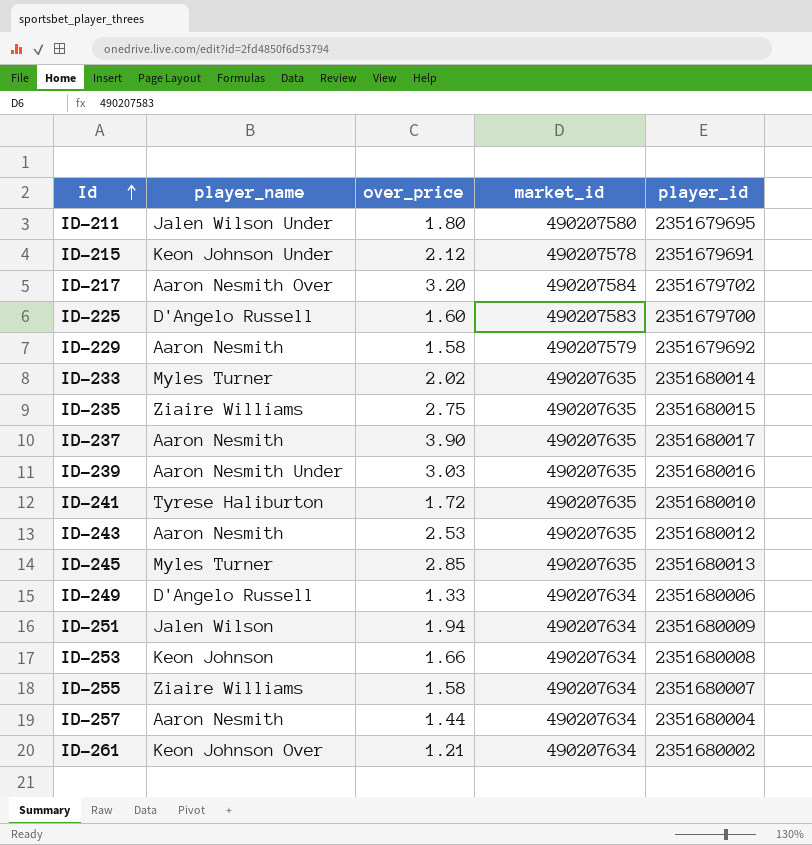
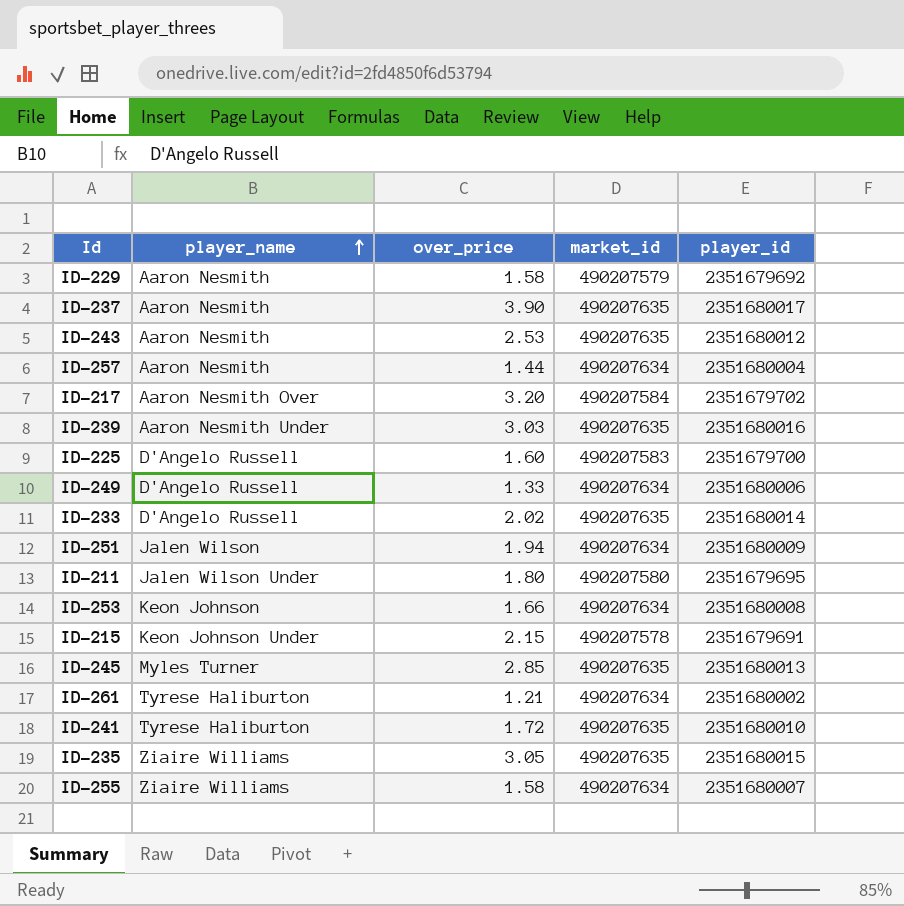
row order: Id ascending -> player_name ascending
ID-233 | player_name: Myles Turner -> D'Angelo Russell
ID-215 | over_price: 2.12 -> 2.15
ID-261 | player_name: Keon Johnson Over -> Tyrese Haliburton
ID-235 | over_price: 2.75 -> 3.05

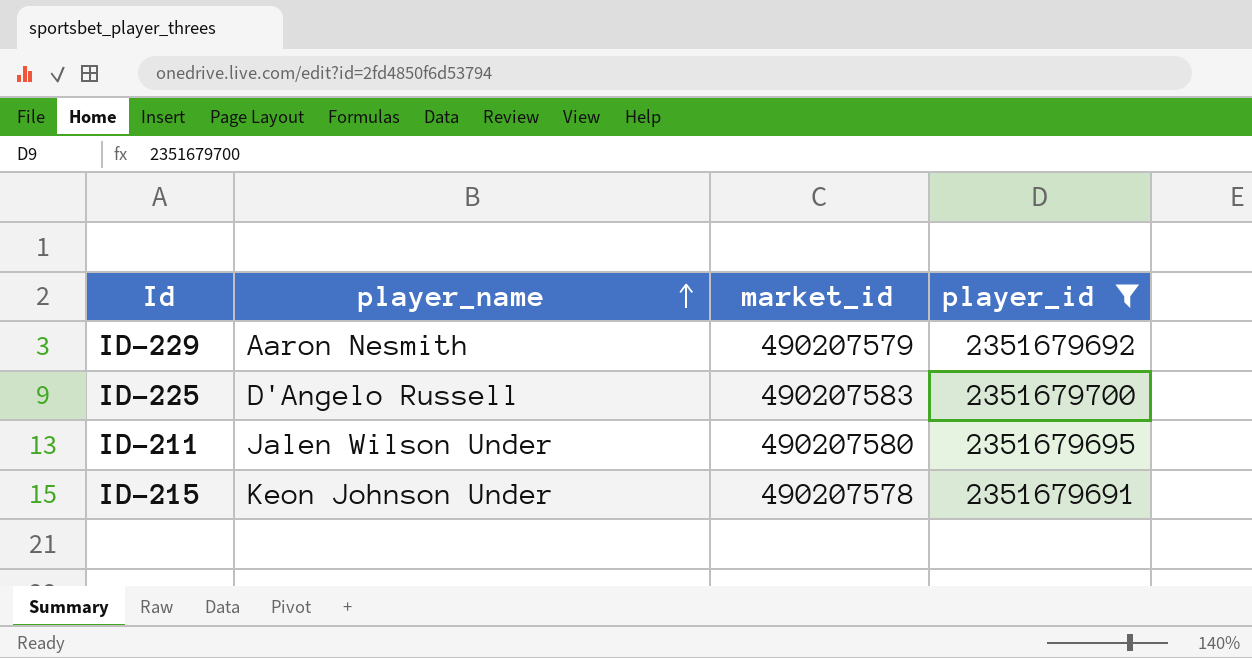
filter: none -> player_id <= 2351679700
column over_price | position: 3 -> none

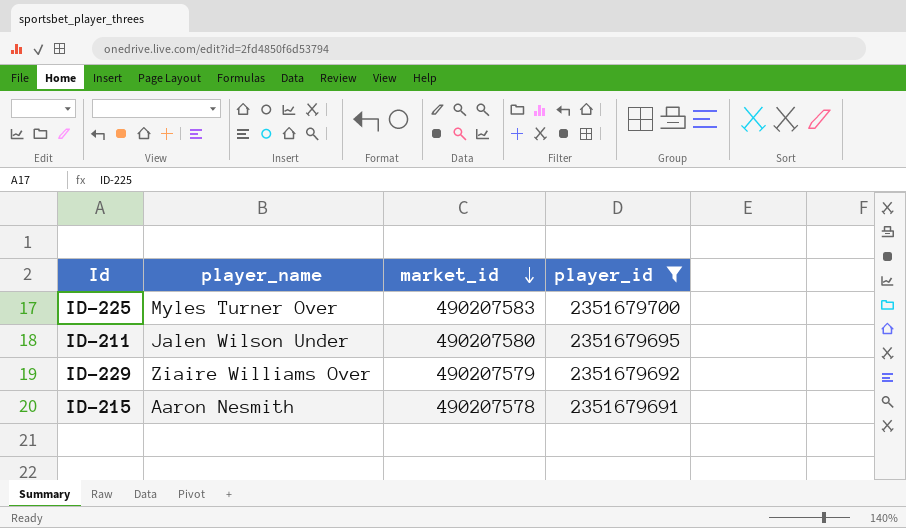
row order: player_name ascending -> market_id descending
ID-225 | player_name: D'Angelo Russell -> Myles Turner Over
ID-229 | player_name: Aaron Nesmith -> Ziaire Williams Over
ID-215 | player_name: Keon Johnson Under -> Aaron Nesmith

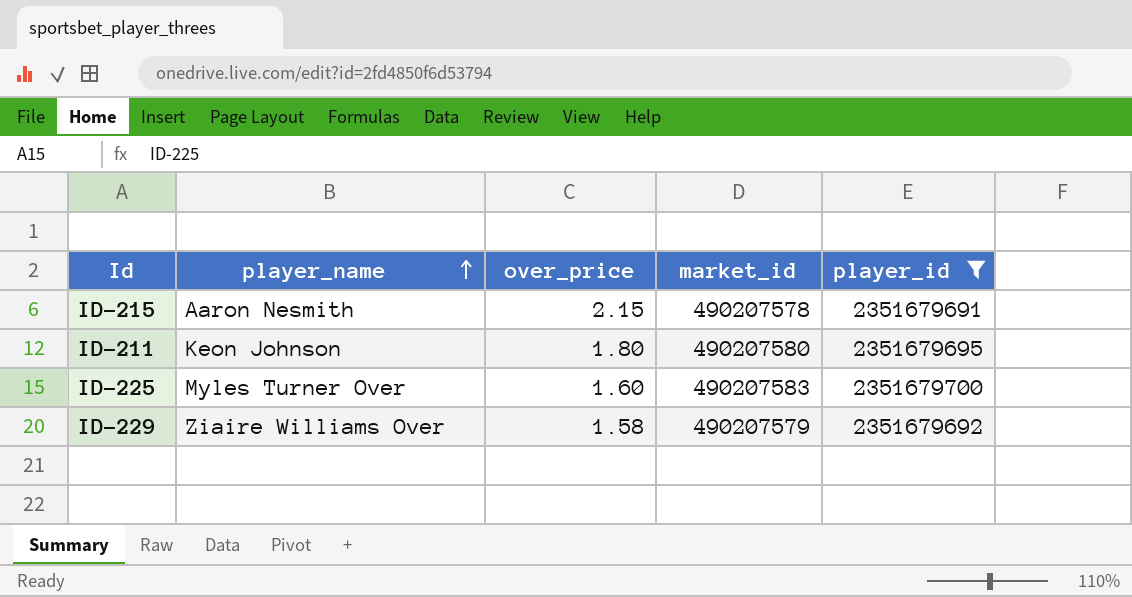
row order: market_id descending -> player_name ascending
column over_price | position: none -> 3
ID-211 | player_name: Jalen Wilson Under -> Keon Johnson

